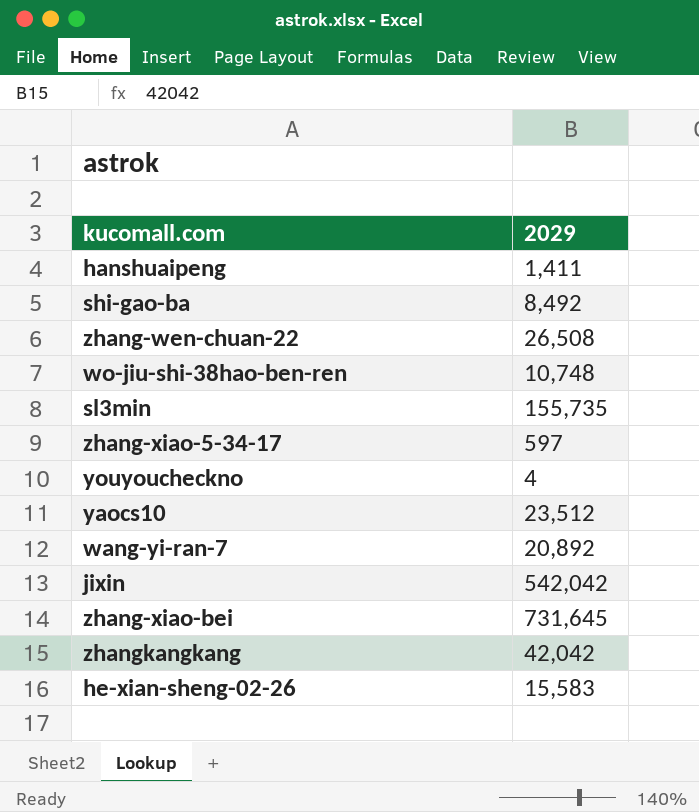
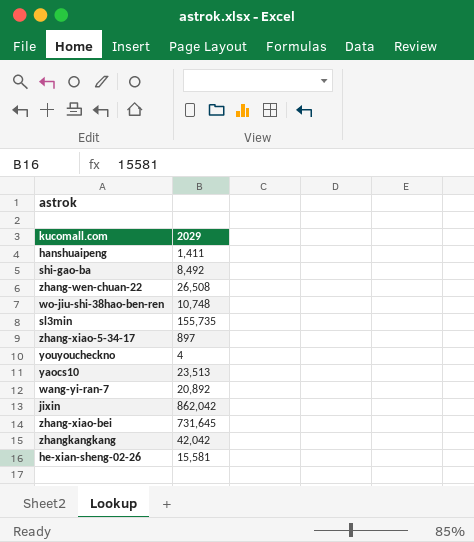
zhang-xiao-5-34-17 | 2029: 597 -> 897
yaocs10 | 2029: 23,512 -> 23,513
jixin | 2029: 542,042 -> 862,042
he-xian-sheng-02-26 | 2029: 15,583 -> 15,581

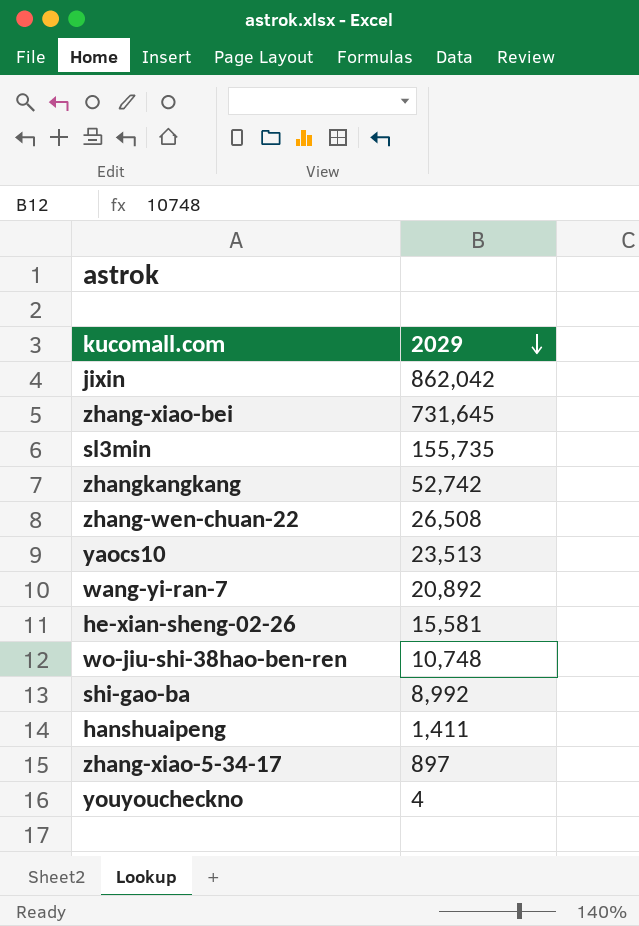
row order: none -> 2029 descending
zhangkangkang | 2029: 42,042 -> 52,742
shi-gao-ba | 2029: 8,492 -> 8,992

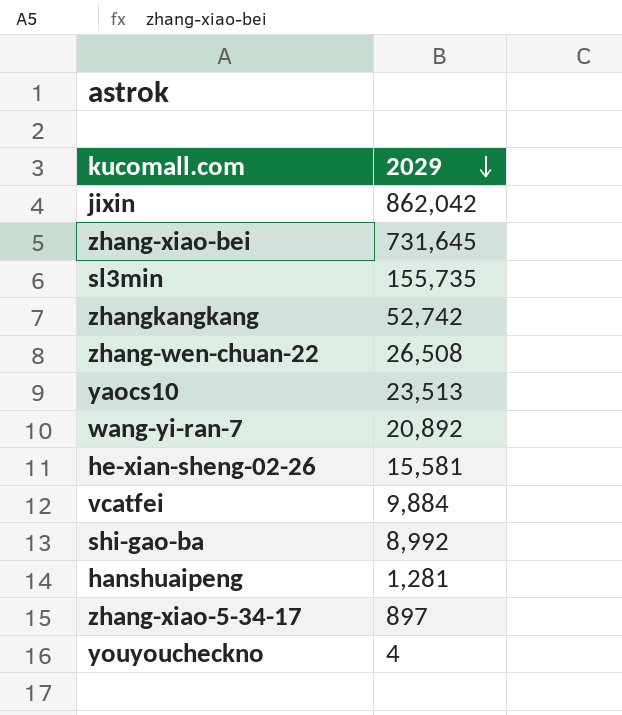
row wo-jiu-shi-38hao-ben-ren: 10,748 -> none
row vcatfei: none -> 9,884
hanshuaipeng | 2029: 1,411 -> 1,281

